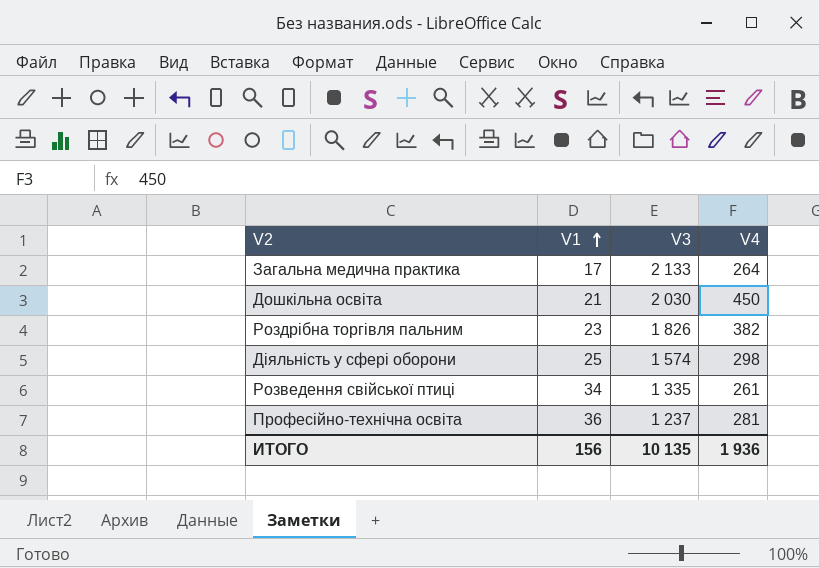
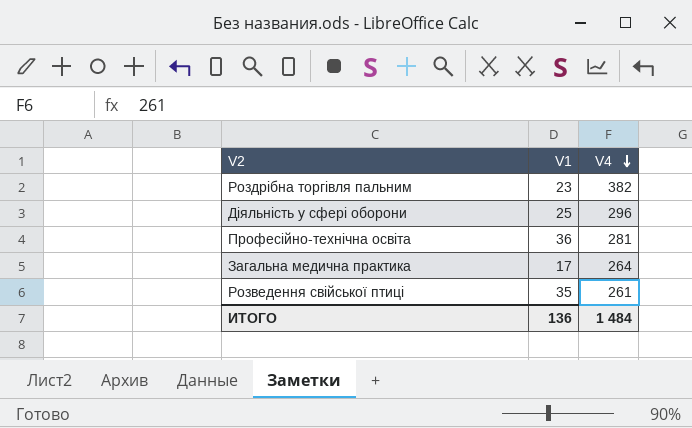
row order: V1 ascending -> V4 descending
column V3 | position: 3 -> none
row Дошкільна освіта: 21 | 2 030 | 450 -> none
Діяльність у сфері оборони | V4: 298 -> 296
Розведення свійської птиці | V1: 34 -> 35
ИТОГО | V1: 156 -> 136
ИТОГО | V4: 1 936 -> 1 484

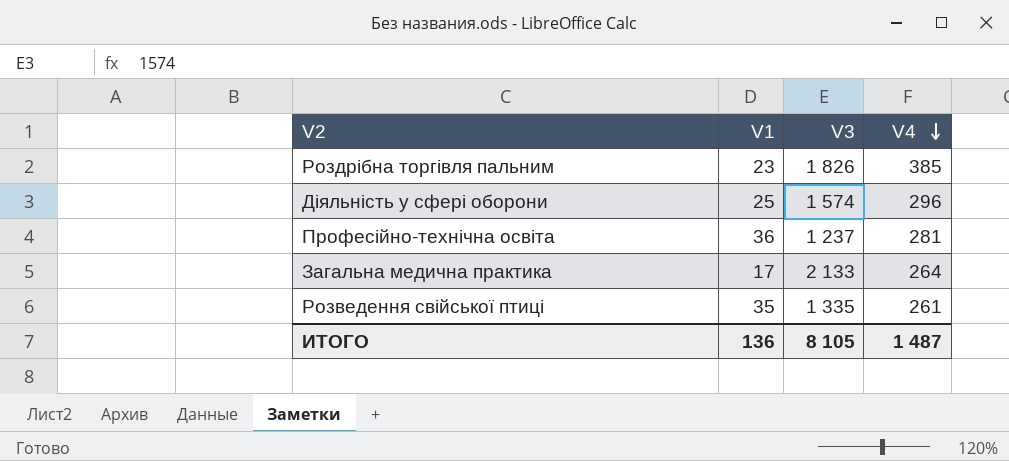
column V3 | position: none -> 3
Роздрібна торгівля пальним | V4: 382 -> 385
ИТОГО | V4: 1 484 -> 1 487

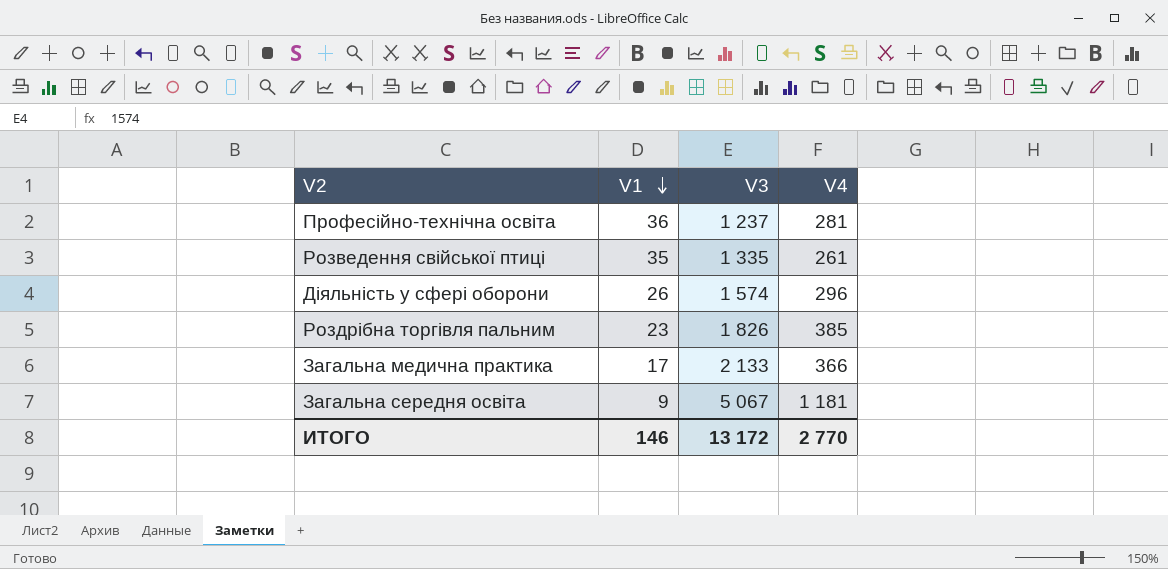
row order: V4 descending -> V1 descending
Діяльність у сфері оборони | V1: 25 -> 26
Загальна медична практика | V4: 264 -> 366
row Загальна середня освіта: none -> 9 | 5 067 | 1 181
ИТОГО | V1: 136 -> 146
ИТОГО | V3: 8 105 -> 13 172
ИТОГО | V4: 1 487 -> 2 770

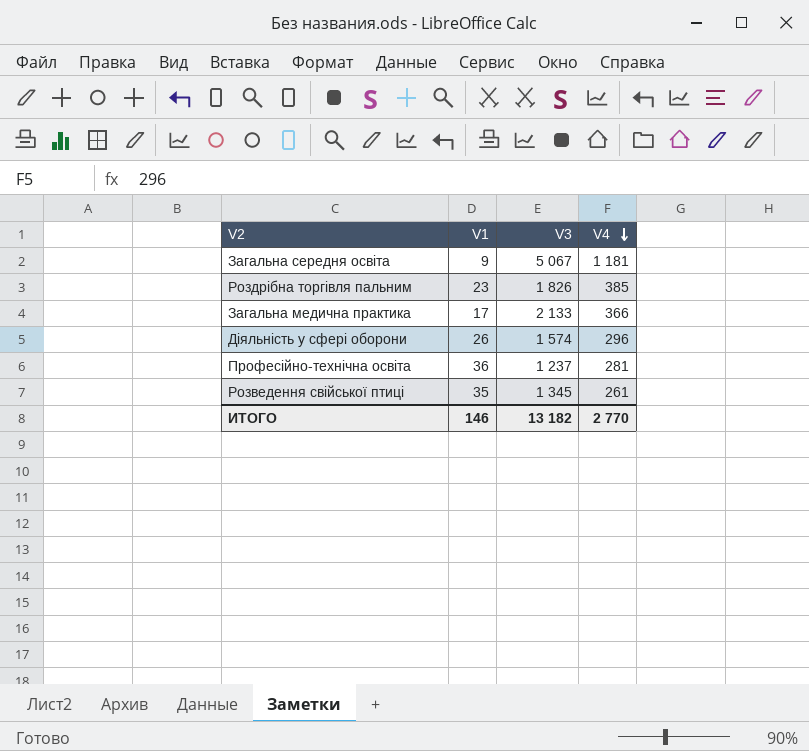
row order: V1 descending -> V4 descending
Розведення свійської птиці | V3: 1 335 -> 1 345
ИТОГО | V3: 13 172 -> 13 182

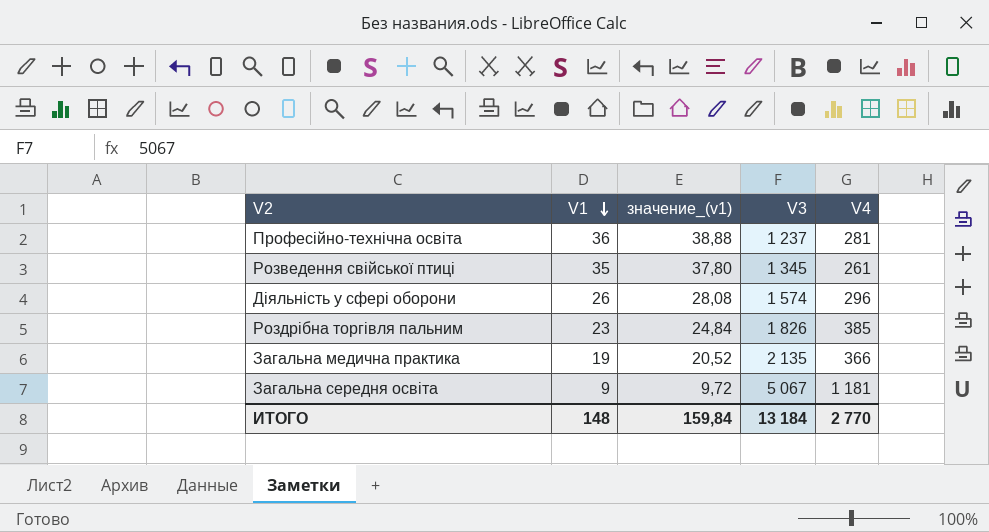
row order: V4 descending -> V1 descending
column значение_(v1) | formula: none -> [V1] * 1,08
Загальна медична практика | V1: 17 -> 19
Загальна медична практика | V3: 2 133 -> 2 135
ИТОГО | V1: 146 -> 148
ИТОГО | V3: 13 182 -> 13 184

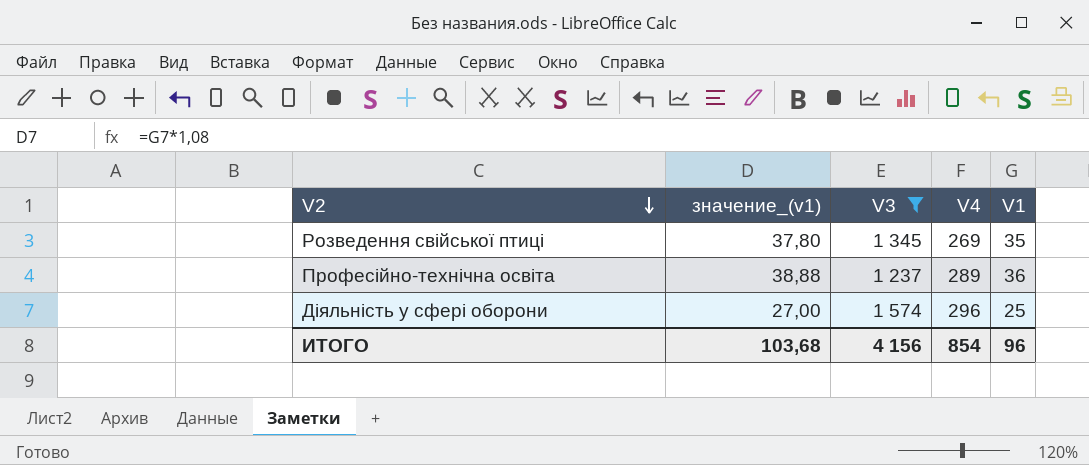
filter: none -> V3 <= 1 574
row order: V1 descending -> V2 descending
column V1 | position: 2 -> 5
Розведення свійської птиці | V4: 261 -> 269
Професійно-технічна освіта | V4: 281 -> 289
Діяльність у сфері оборони | значение_(v1): 28,08 -> 27,00
Діяльність у сфері оборони | V1: 26 -> 25
ИТОГО | значение_(v1): 159,84 -> 103,68
ИТОГО | V3: 13 184 -> 4 156
ИТОГО | V4: 2 770 -> 854
ИТОГО | V1: 148 -> 96

